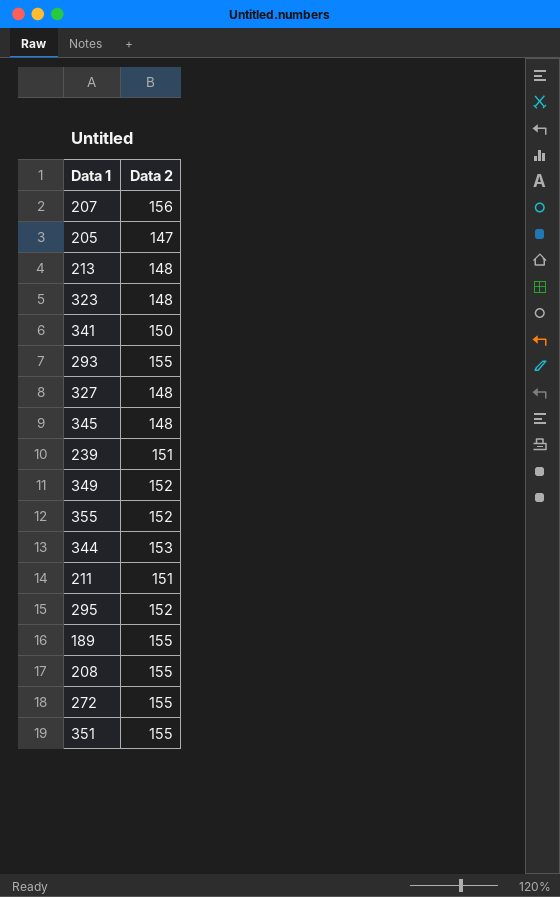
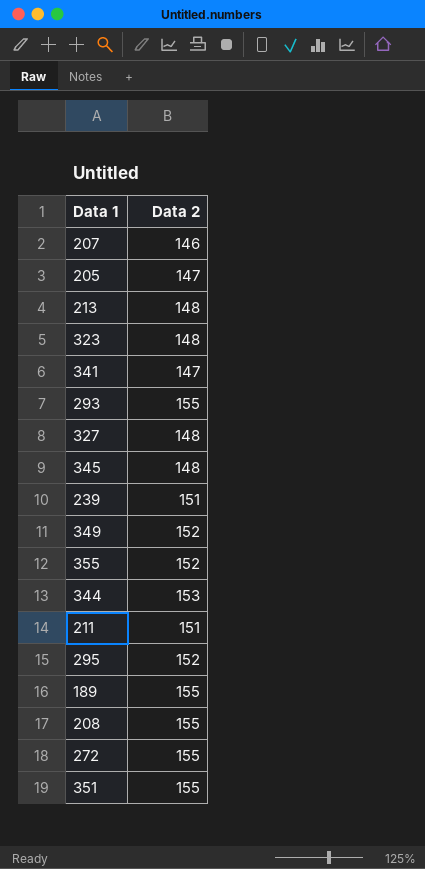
207 | Data 2: 156 -> 146
341 | Data 2: 150 -> 147

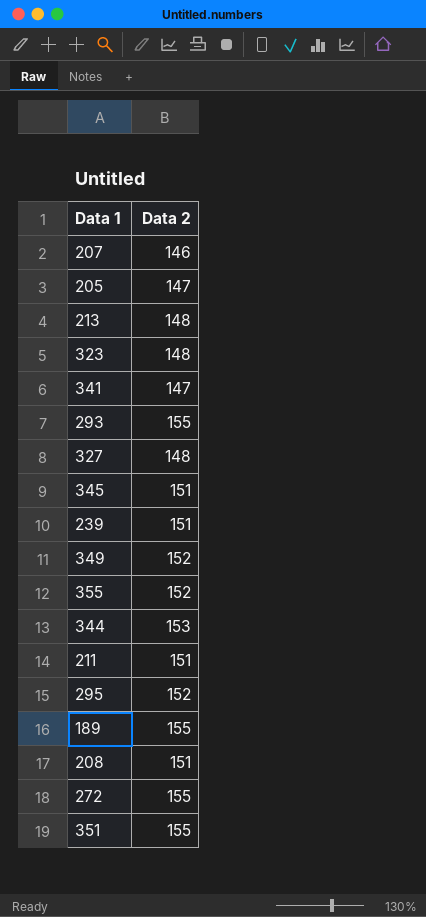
345 | Data 2: 148 -> 151
208 | Data 2: 155 -> 151

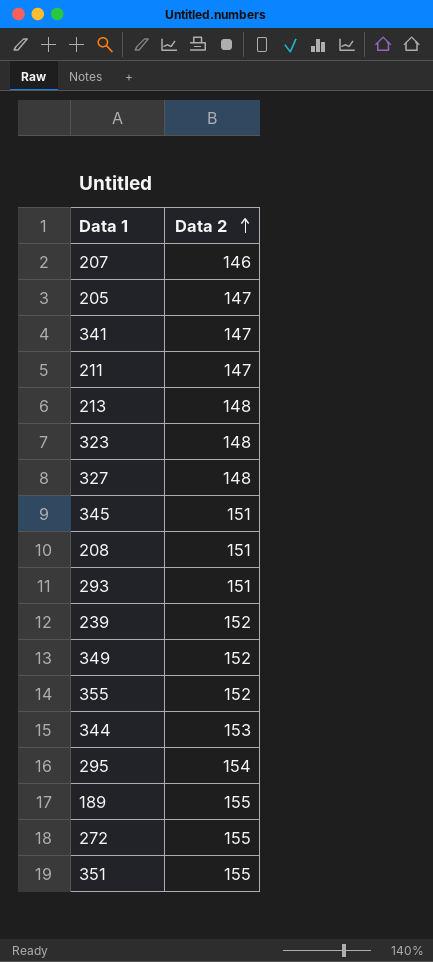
row order: none -> Data 2 ascending
211 | Data 2: 151 -> 147
293 | Data 2: 155 -> 151
239 | Data 2: 151 -> 152
295 | Data 2: 152 -> 154

